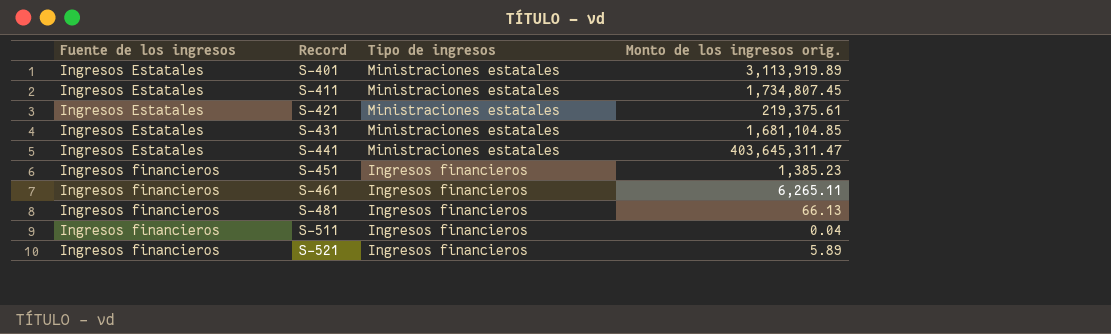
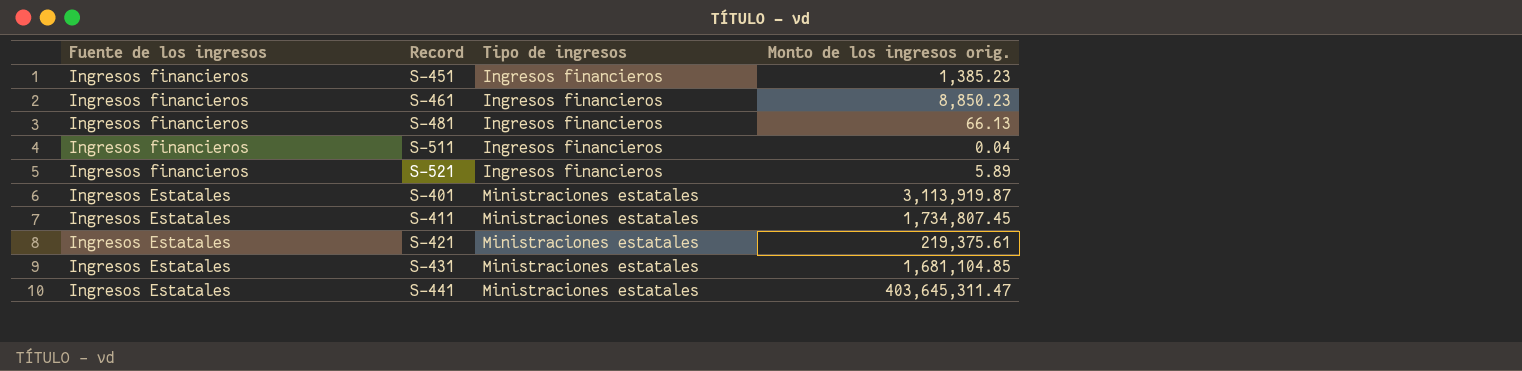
row order: Fuente de los ingresos ascending -> Fuente de los ingresos descending
S-461 | Monto de los ingresos orig.: 6,265.11 -> 8,850.23
S-401 | Monto de los ingresos orig.: 3,113,919.89 -> 3,113,919.87

